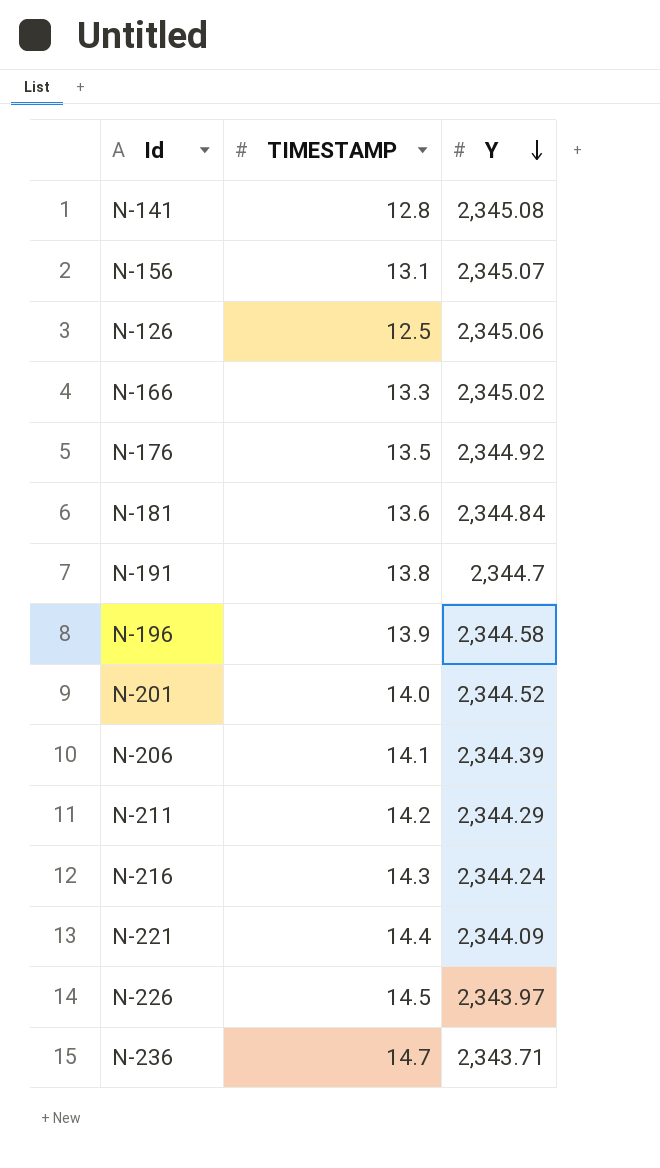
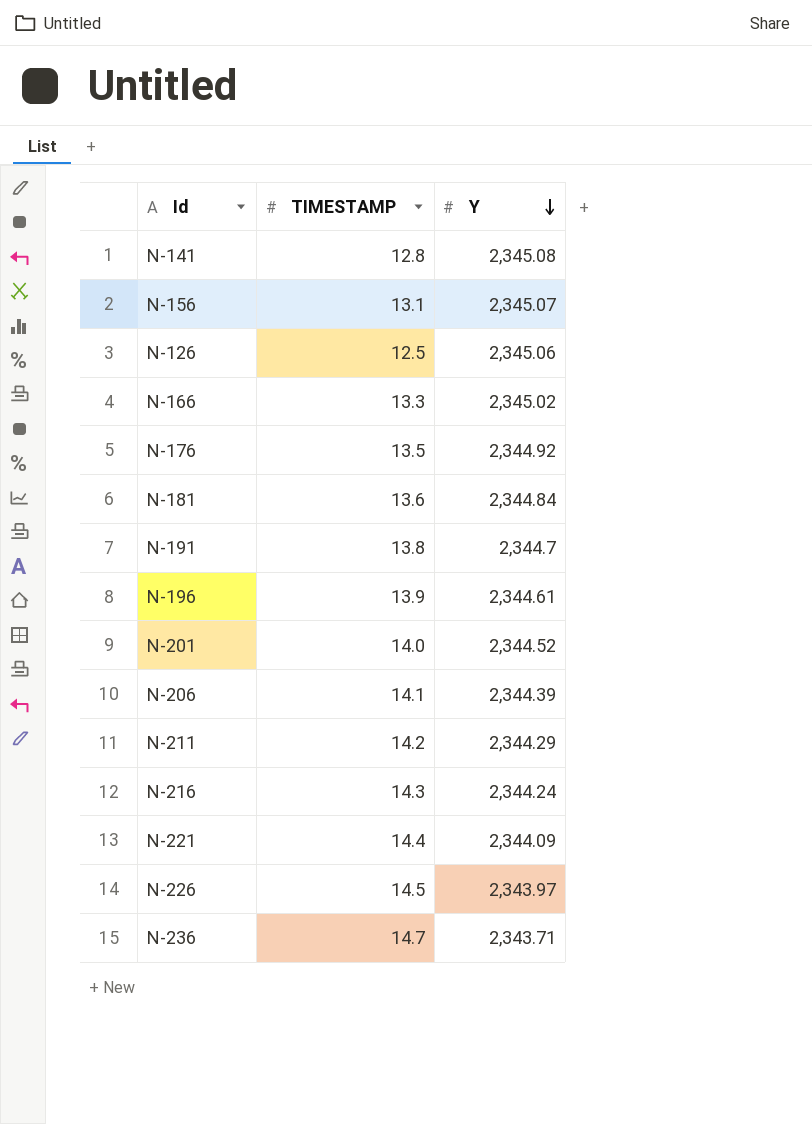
N-196 | Y: 2,344.58 -> 2,344.61

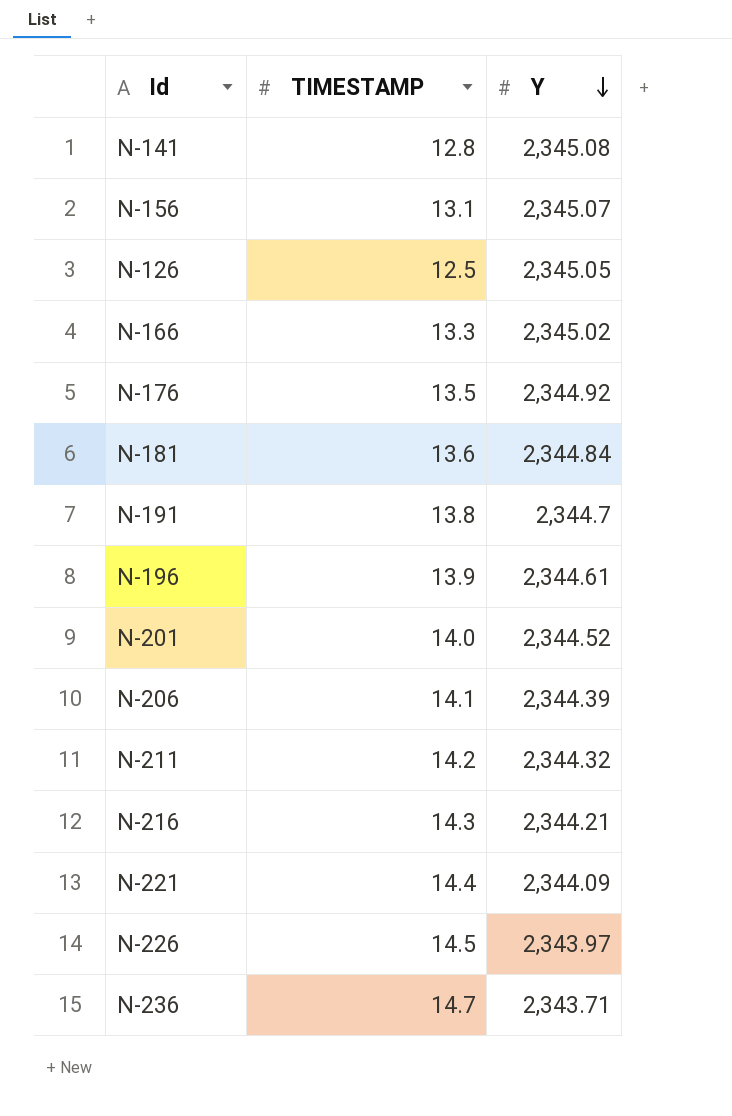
N-126 | Y: 2,345.06 -> 2,345.05
N-211 | Y: 2,344.29 -> 2,344.32
N-216 | Y: 2,344.24 -> 2,344.21

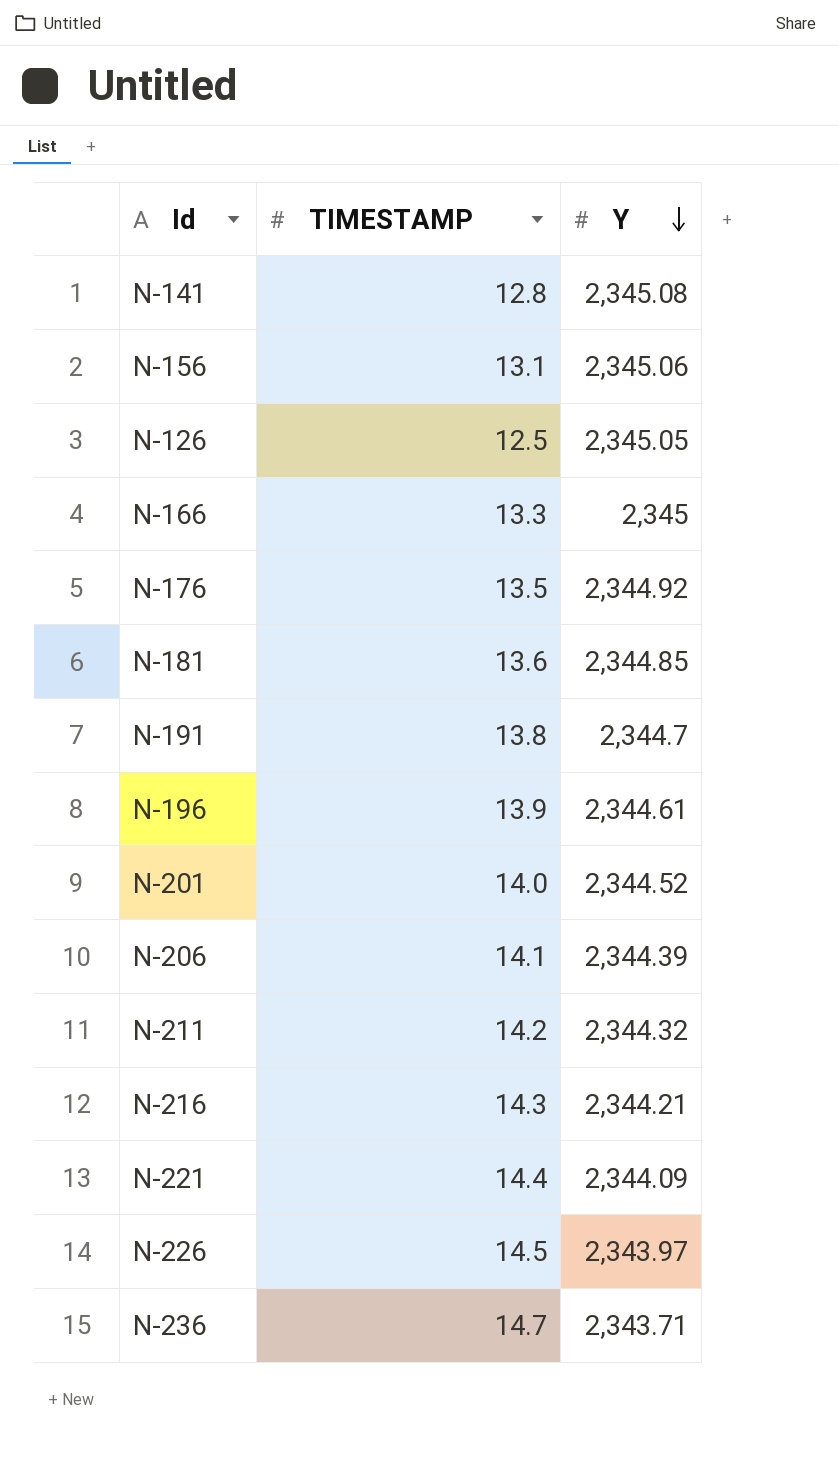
N-156 | Y: 2,345.07 -> 2,345.06
N-166 | Y: 2,345.02 -> 2,345
N-181 | Y: 2,344.84 -> 2,344.85

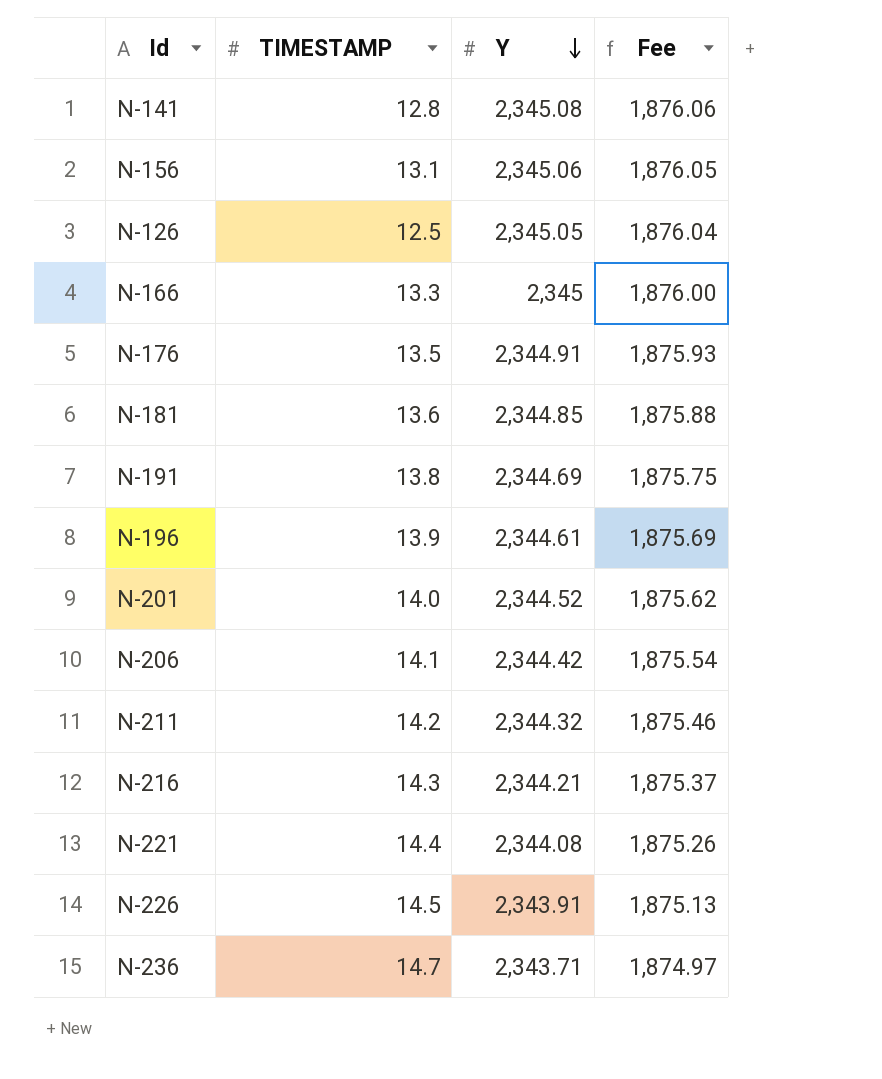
column Fee | formula: none -> [Y] * 0.8
N-176 | Y: 2,344.92 -> 2,344.91
N-191 | Y: 2,344.7 -> 2,344.69
N-206 | Y: 2,344.39 -> 2,344.42
N-221 | Y: 2,344.09 -> 2,344.08
N-226 | Y: 2,343.97 -> 2,343.91

